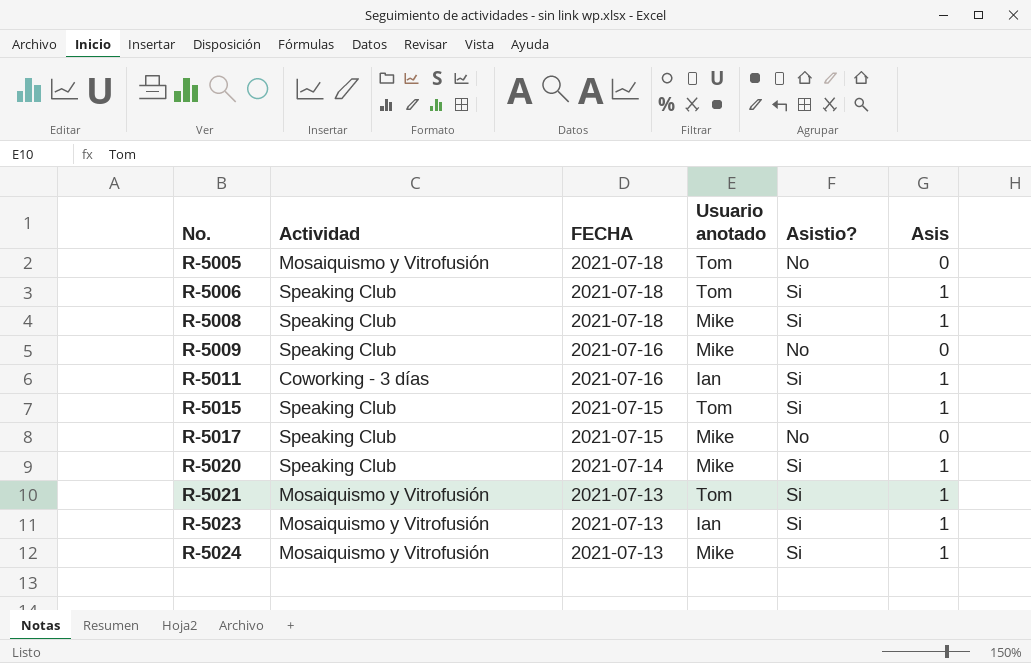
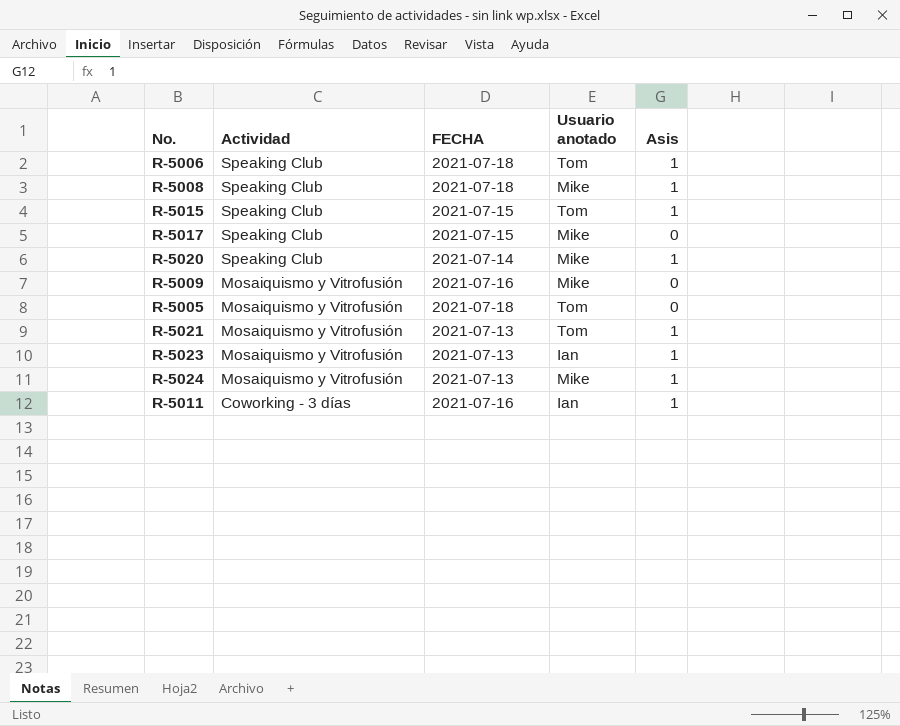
row order: No. ascending -> Actividad descending
column Asistio? | position: 5 -> none
R-5009 | Actividad: Speaking Club -> Mosaiquismo y Vitrofusión

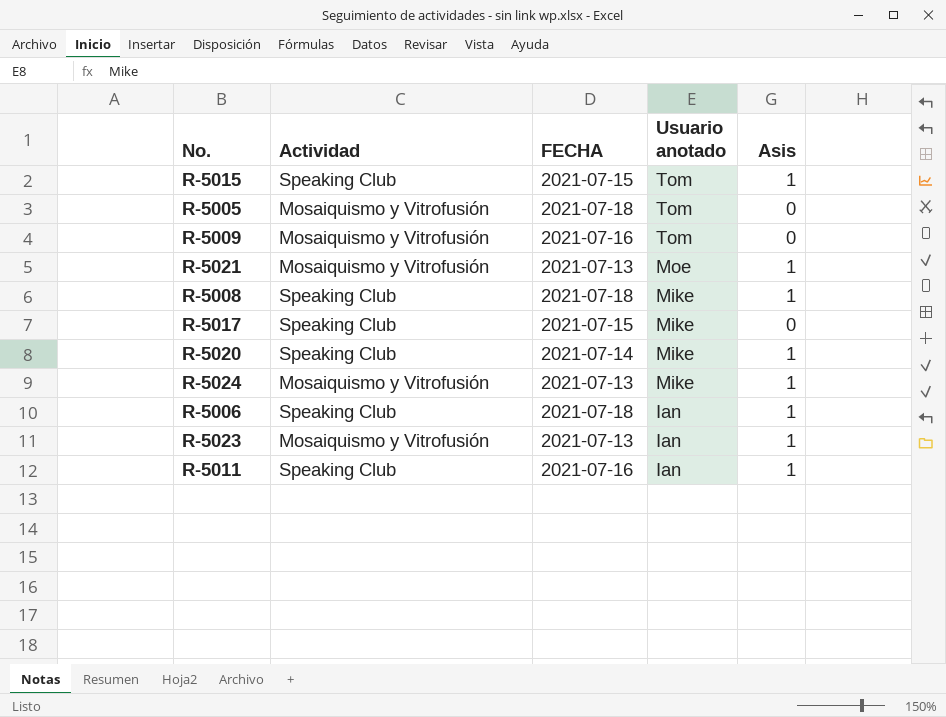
row order: Actividad descending -> Usuario anotado descending
R-5009 | Usuario anotado: Mike -> Tom
R-5021 | Usuario anotado: Tom -> Moe
R-5006 | Usuario anotado: Tom -> Ian
R-5011 | Actividad: Coworking - 3 días -> Speaking Club

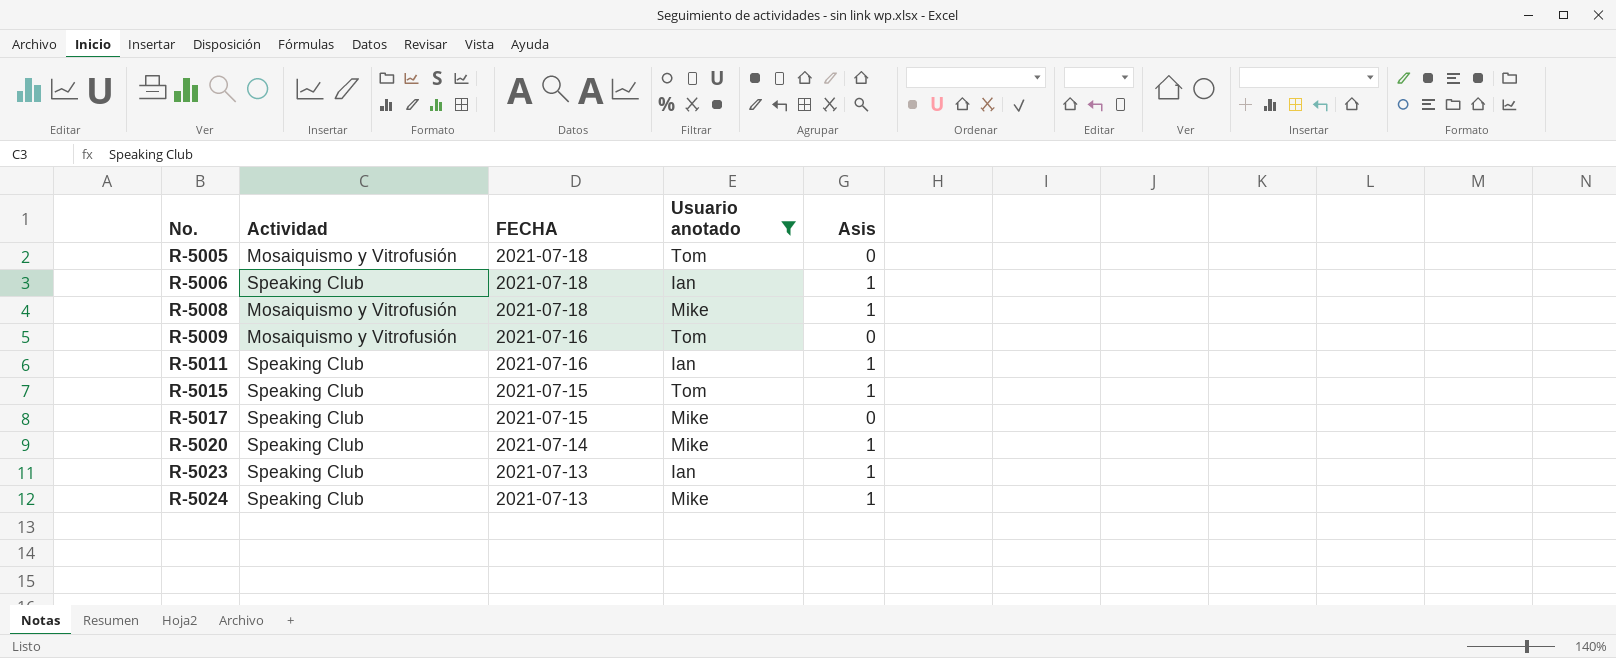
filter: none -> Usuario anotado != Moe
row order: Usuario anotado descending -> No. ascending
R-5008 | Actividad: Speaking Club -> Mosaiquismo y Vitrofusión
R-5023 | Actividad: Mosaiquismo y Vitrofusión -> Speaking Club
R-5024 | Actividad: Mosaiquismo y Vitrofusión -> Speaking Club

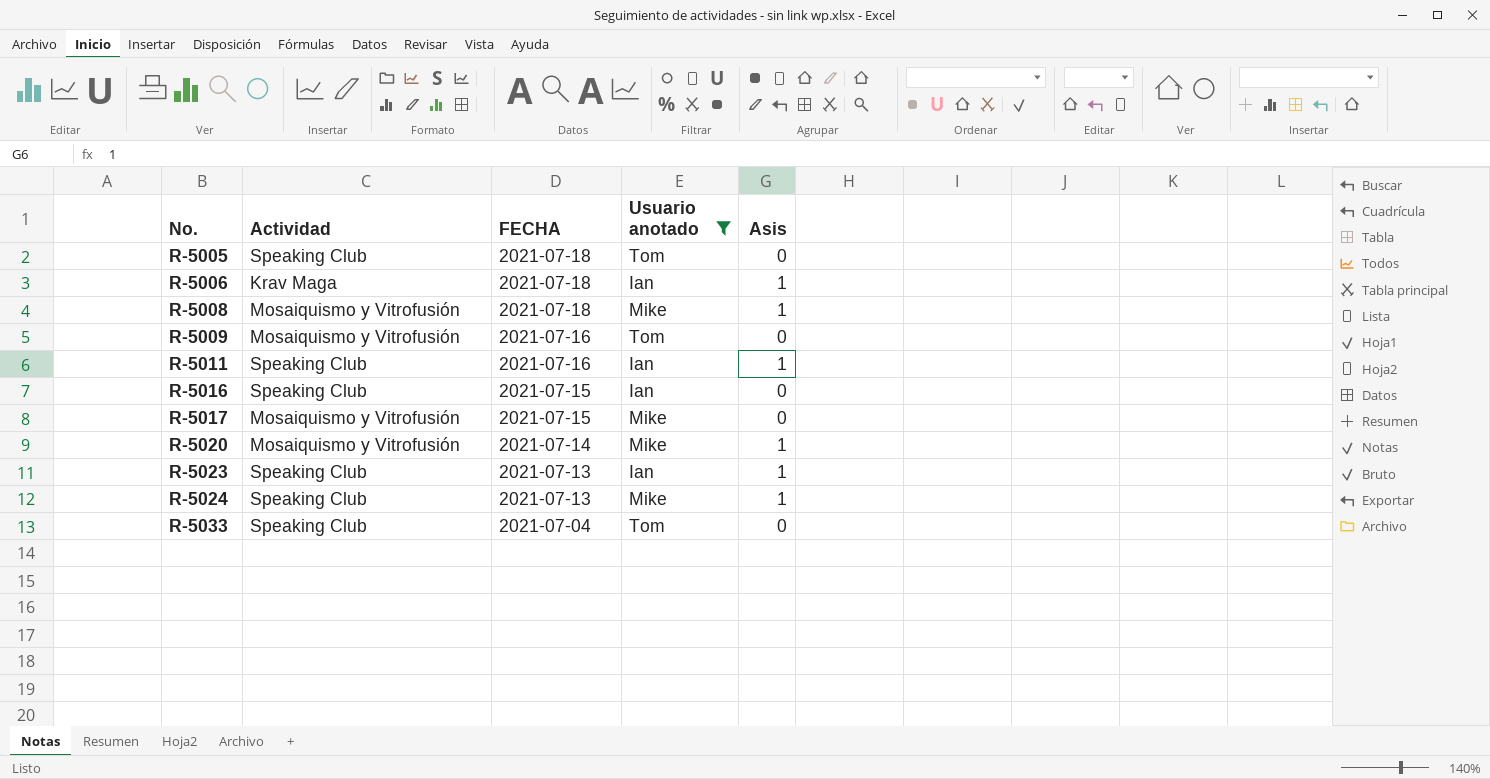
row R-5015: Speaking Club | 2021-07-15 | Tom | 1 -> none
R-5005 | Actividad: Mosaiquismo y Vitrofusión -> Speaking Club
R-5006 | Actividad: Speaking Club -> Krav Maga
row R-5016: none -> Speaking Club | 2021-07-15 | Ian | 0
R-5017 | Actividad: Speaking Club -> Mosaiquismo y Vitrofusión
R-5020 | Actividad: Speaking Club -> Mosaiquismo y Vitrofusión
row R-5033: none -> Speaking Club | 2021-07-04 | Tom | 0

